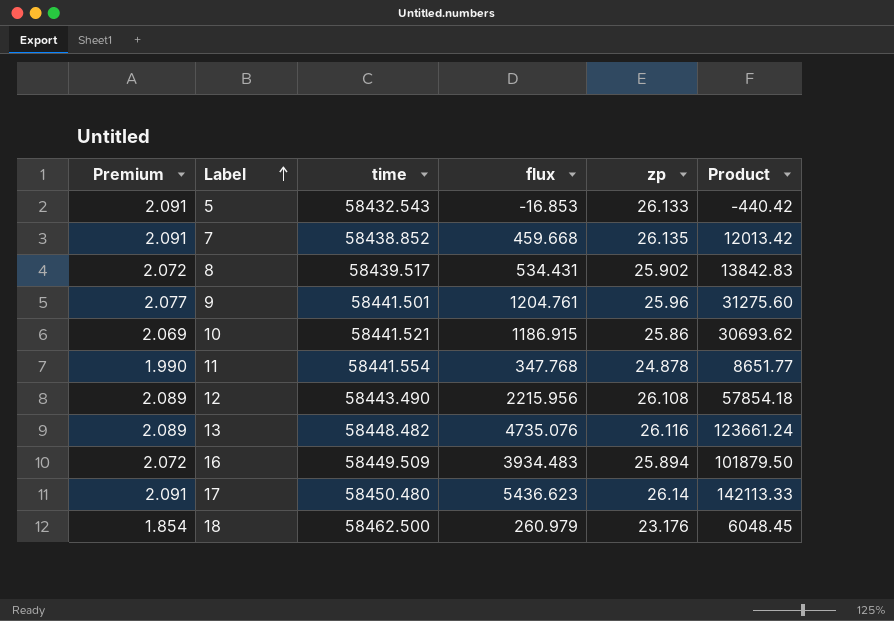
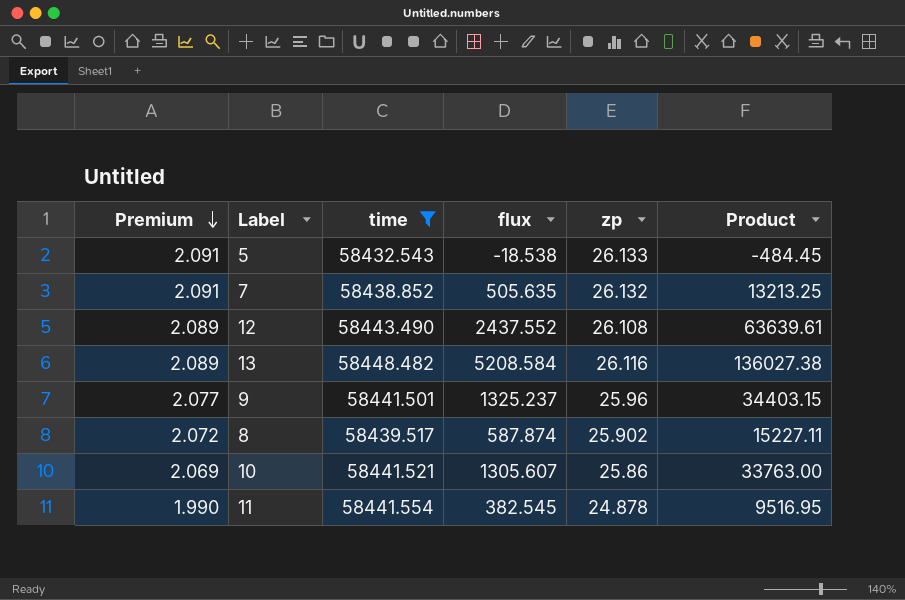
filter: none -> time <= 58448.482
row order: Label ascending -> Premium descending
5 | flux: -16.853 -> -18.538
5 | Product: -440.42 -> -484.45
7 | flux: 459.668 -> 505.635
7 | zp: 26.135 -> 26.132
7 | Product: 12013.42 -> 13213.25
12 | flux: 2215.956 -> 2437.552
12 | Product: 57854.18 -> 63639.61
13 | flux: 4735.076 -> 5208.584
13 | Product: 123661.24 -> 136027.38
9 | flux: 1204.761 -> 1325.237
9 | Product: 31275.60 -> 34403.15
8 | flux: 534.431 -> 587.874
8 | Product: 13842.83 -> 15227.11
10 | flux: 1186.915 -> 1305.607
10 | Product: 30693.62 -> 33763.00
11 | flux: 347.768 -> 382.545
11 | Product: 8651.77 -> 9516.95

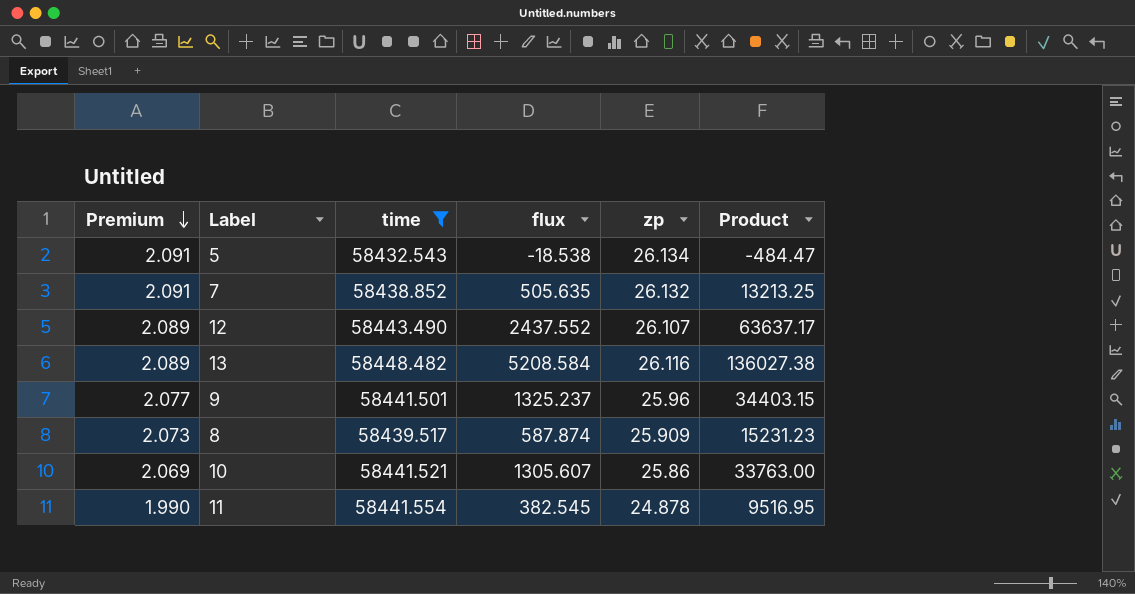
5 | zp: 26.133 -> 26.134
5 | Product: -484.45 -> -484.47
12 | zp: 26.108 -> 26.107
12 | Product: 63639.61 -> 63637.17
8 | Premium: 2.072 -> 2.073
8 | zp: 25.902 -> 25.909
8 | Product: 15227.11 -> 15231.23

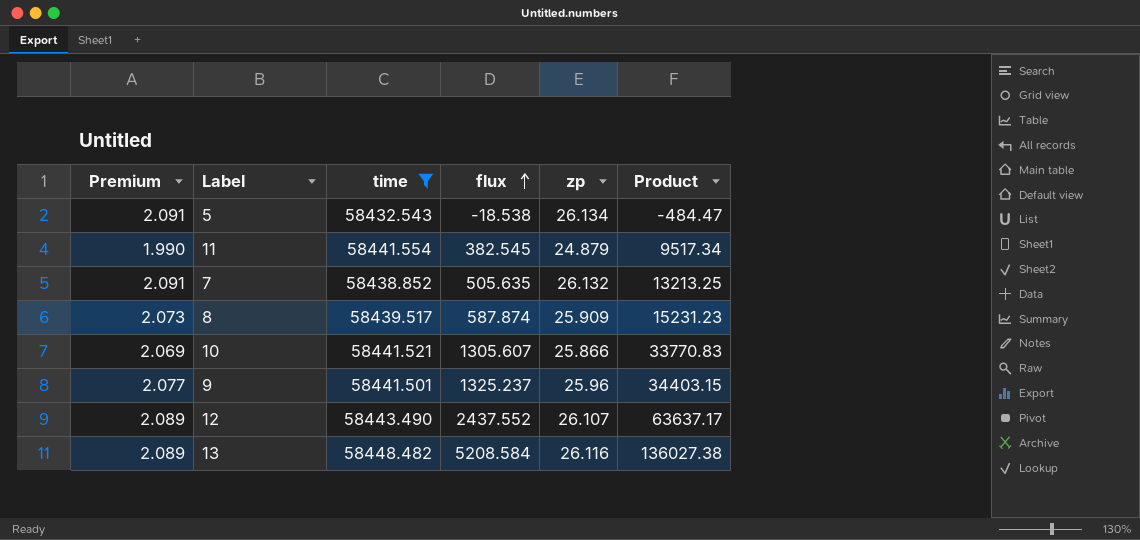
row order: Premium descending -> flux ascending
11 | zp: 24.878 -> 24.879
11 | Product: 9516.95 -> 9517.34
10 | zp: 25.86 -> 25.866
10 | Product: 33763.00 -> 33770.83

